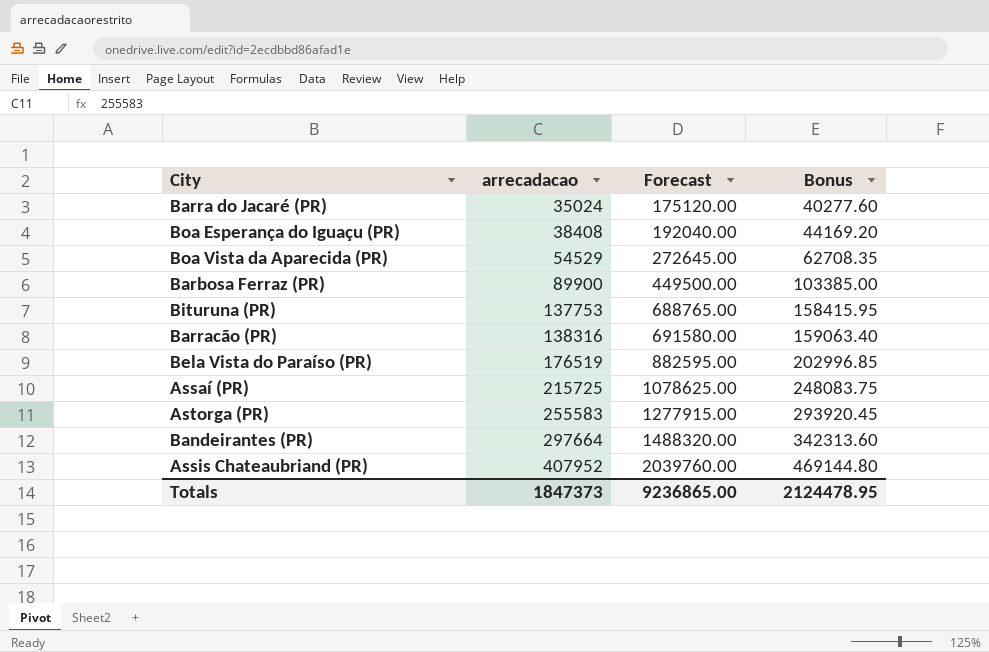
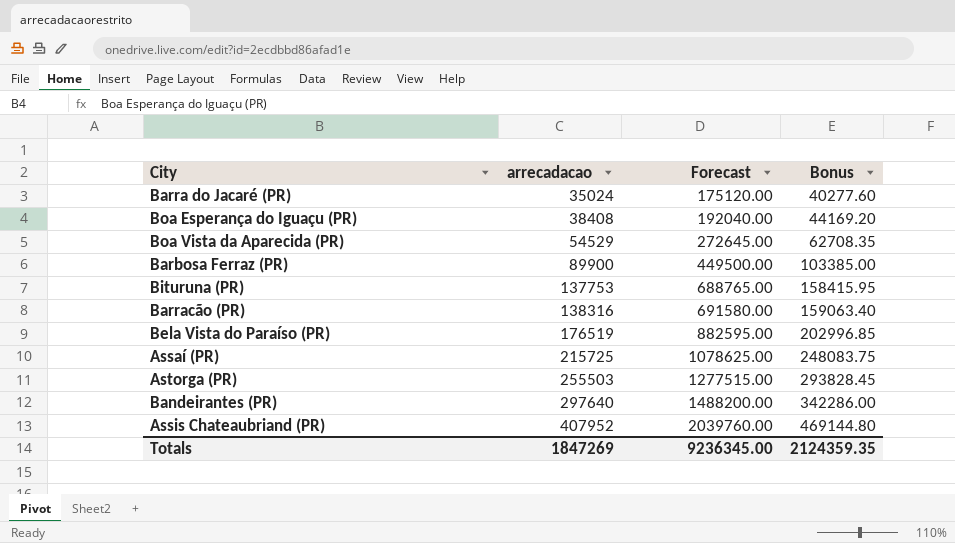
Astorga (PR) | arrecadacao: 255583 -> 255503
Astorga (PR) | Forecast: 1277915.00 -> 1277515.00
Astorga (PR) | Bonus: 293920.45 -> 293828.45
Bandeirantes (PR) | arrecadacao: 297664 -> 297640
Bandeirantes (PR) | Forecast: 1488320.00 -> 1488200.00
Bandeirantes (PR) | Bonus: 342313.60 -> 342286.00
Totals | arrecadacao: 1847373 -> 1847269
Totals | Forecast: 9236865.00 -> 9236345.00
Totals | Bonus: 2124478.95 -> 2124359.35

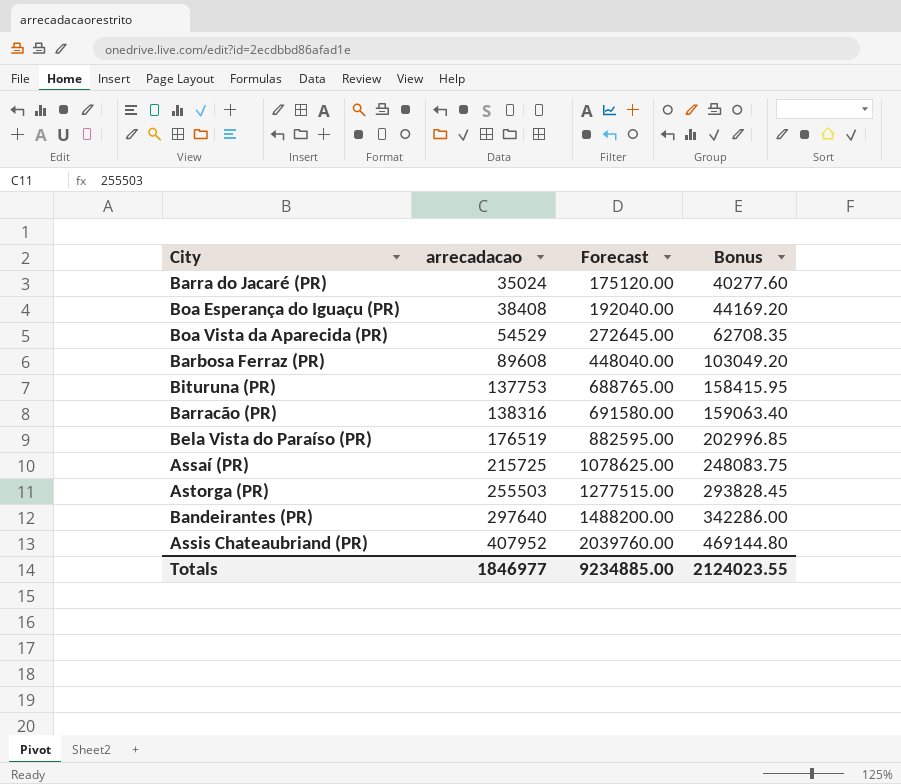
Barbosa Ferraz (PR) | arrecadacao: 89900 -> 89608
Barbosa Ferraz (PR) | Forecast: 449500.00 -> 448040.00
Barbosa Ferraz (PR) | Bonus: 103385.00 -> 103049.20
Totals | arrecadacao: 1847269 -> 1846977
Totals | Forecast: 9236345.00 -> 9234885.00
Totals | Bonus: 2124359.35 -> 2124023.55

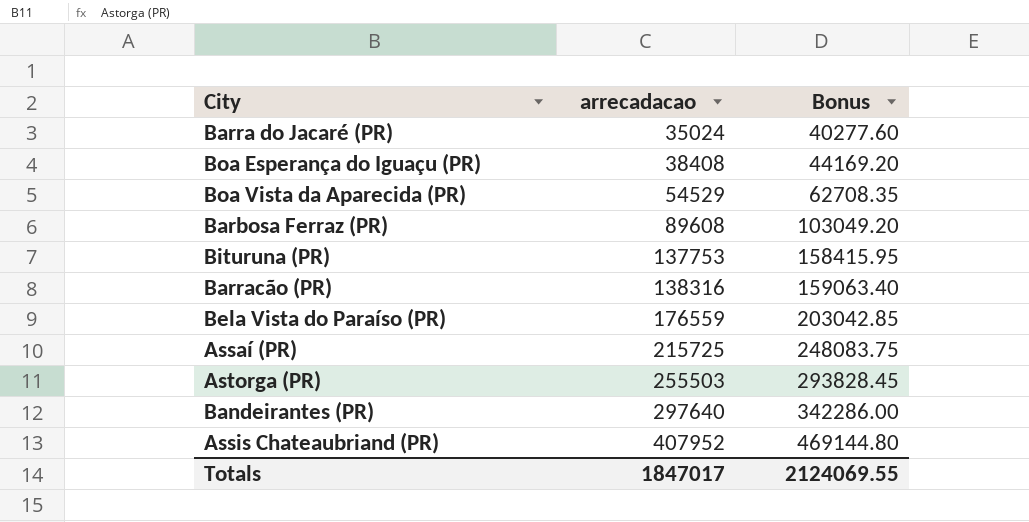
column Forecast | formula: [arrecadacao] * 5 -> none
Bela Vista do Paraíso (PR) | arrecadacao: 176519 -> 176559
Bela Vista do Paraíso (PR) | Bonus: 202996.85 -> 203042.85
Totals | arrecadacao: 1846977 -> 1847017
Totals | Bonus: 2124023.55 -> 2124069.55

